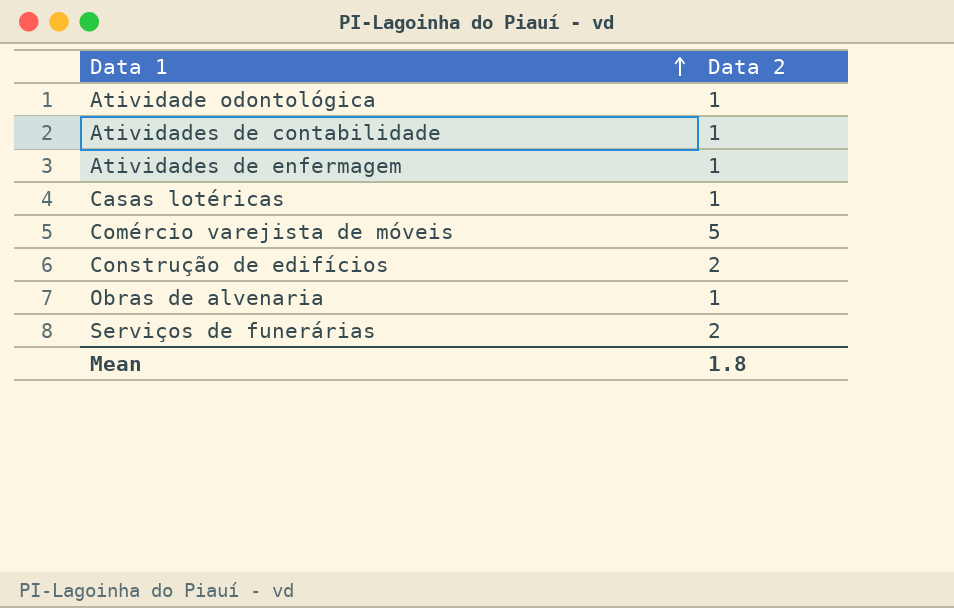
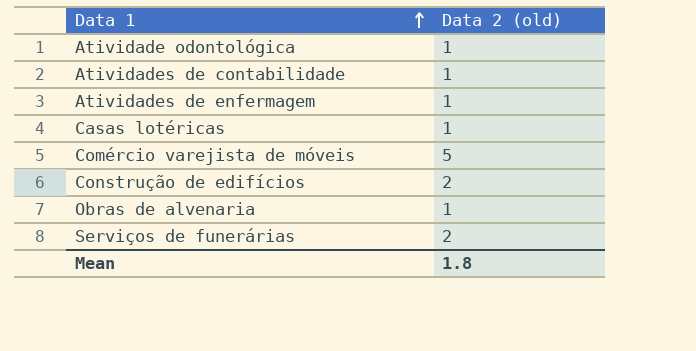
column name: Data 2 -> Data 2 (old)

